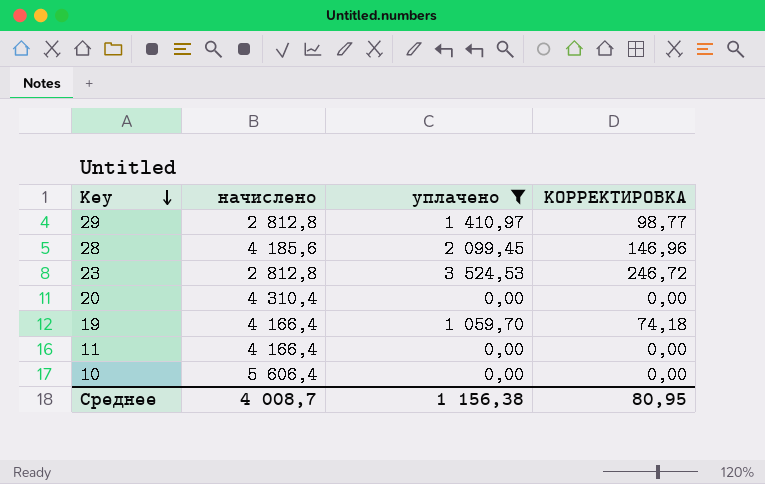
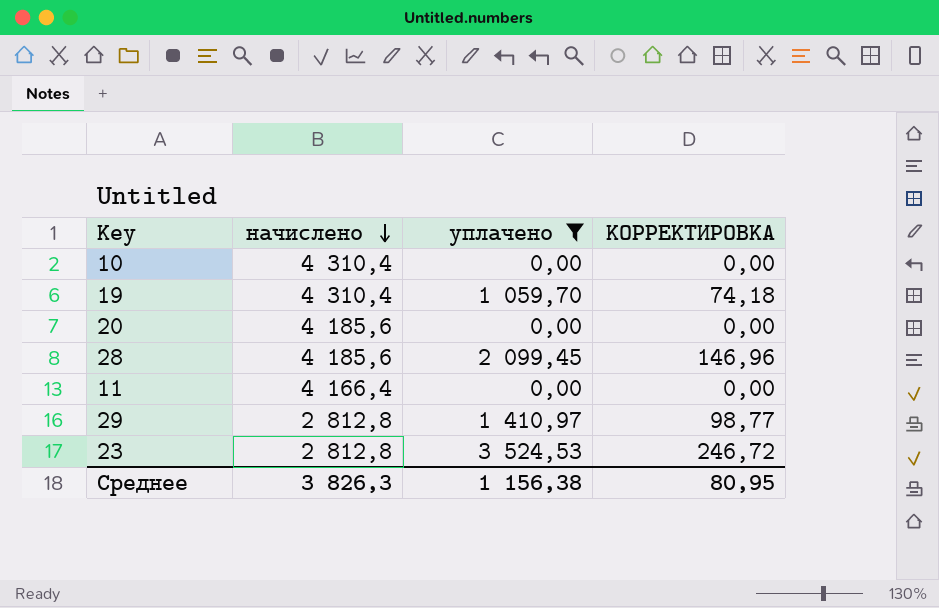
row order: Key descending -> начислено descending
10 | начислено: 5 606,4 -> 4 310,4
19 | начислено: 4 166,4 -> 4 310,4
20 | начислено: 4 310,4 -> 4 185,6
Среднее | начислено: 4 008,7 -> 3 826,3

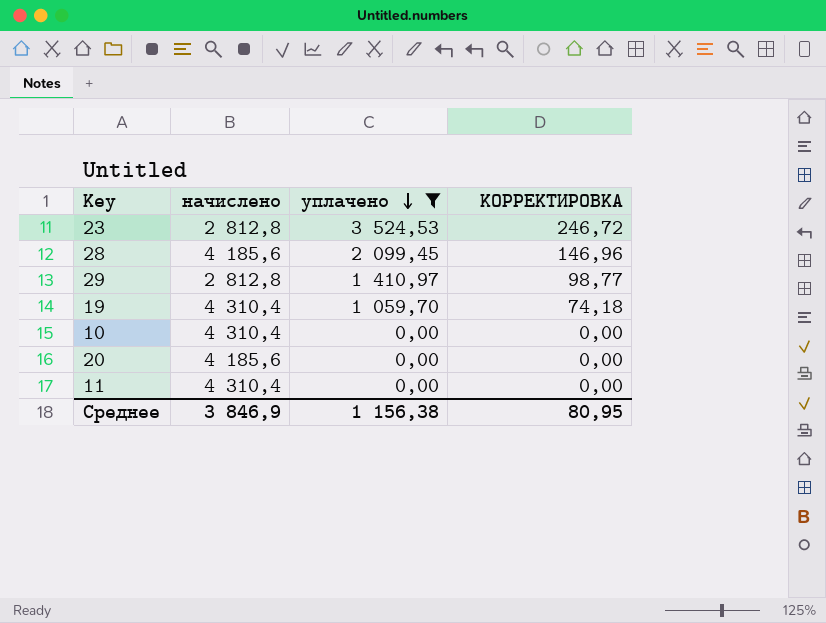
row order: начислено descending -> уплачено descending
11 | начислено: 4 166,4 -> 4 310,4
Среднее | начислено: 3 826,3 -> 3 846,9

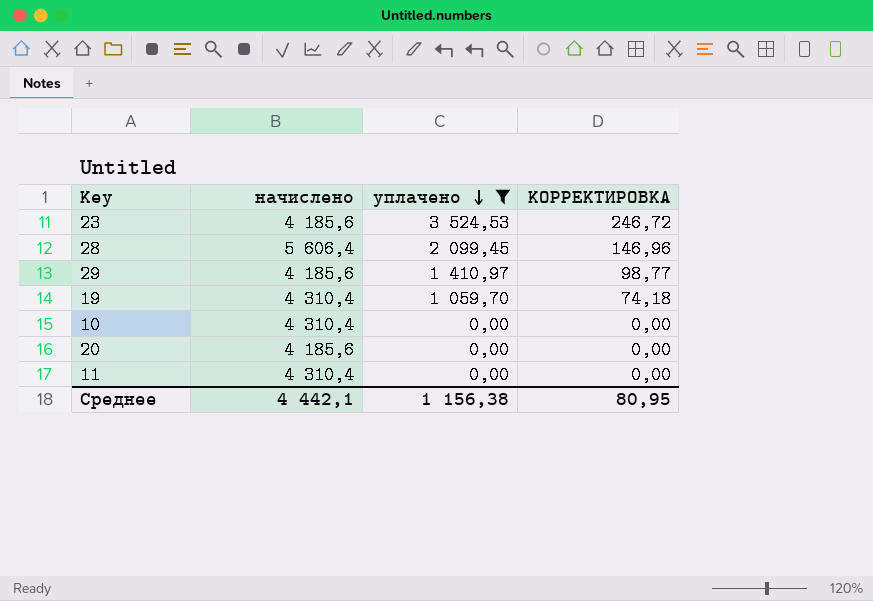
23 | начислено: 2 812,8 -> 4 185,6
28 | начислено: 4 185,6 -> 5 606,4
29 | начислено: 2 812,8 -> 4 185,6
Среднее | начислено: 3 846,9 -> 4 442,1

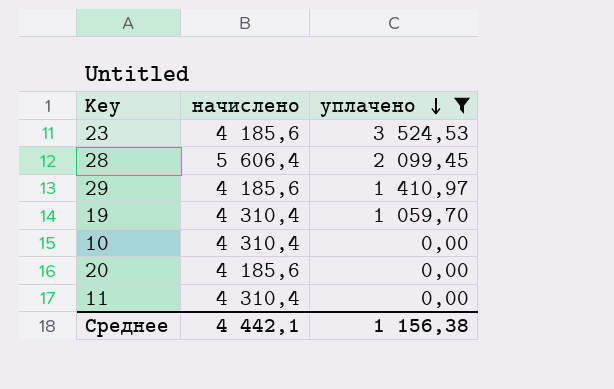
column КОРРЕКТИРОВКА | formula: [уплачено] * 0,07 -> none

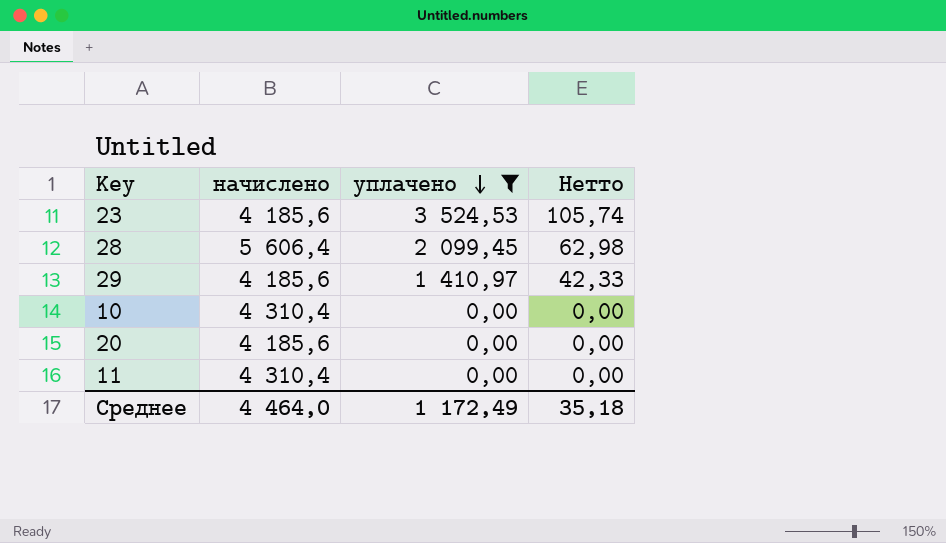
column Нетто | formula: none -> [уплачено] * 0,03
row 19: 4 310,4 | 1 059,70 -> none
Среднее | начислено: 4 442,1 -> 4 464,0
Среднее | уплачено: 1 156,38 -> 1 172,49

